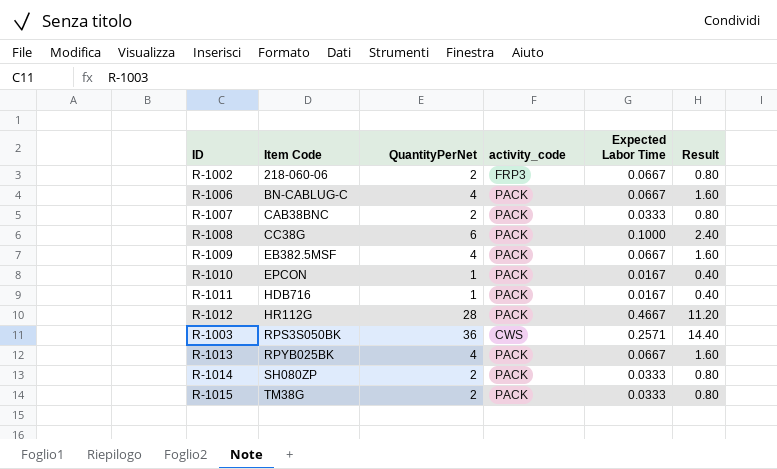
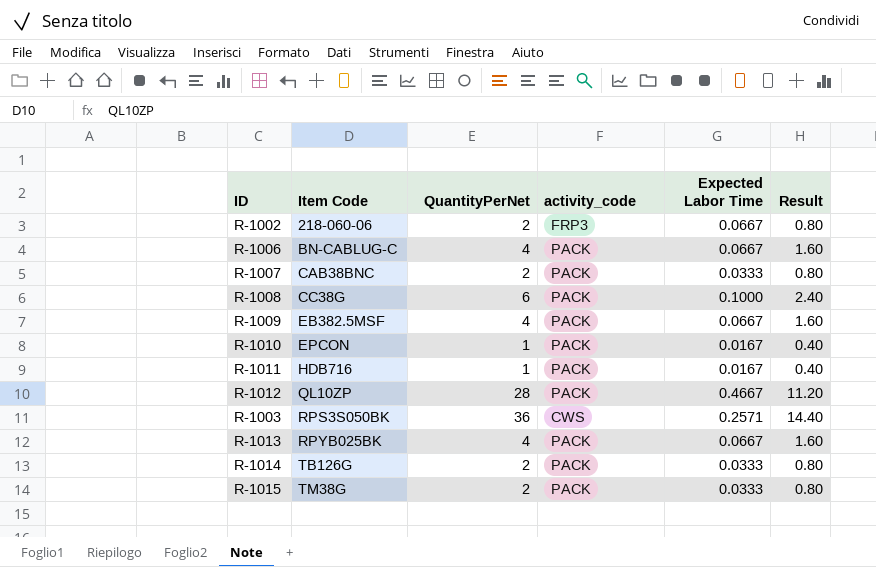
R-1012 | Item Code: HR112G -> QL10ZP
R-1014 | Item Code: SH080ZP -> TB126G

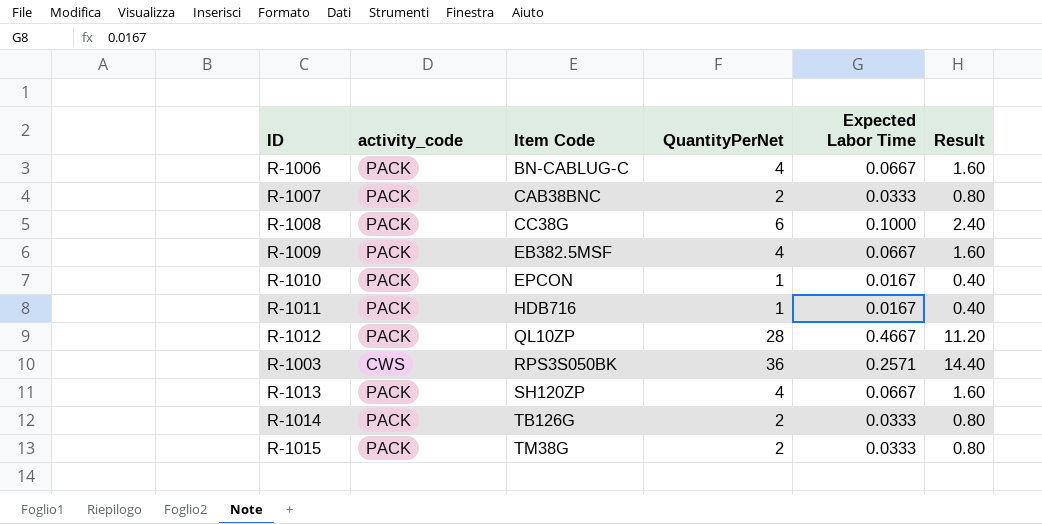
column activity_code | position: 4 -> 2
row R-1002: 218-060-06 | 2 | FRP3 | 0.0667 | 0.80 -> none
R-1013 | Item Code: RPYB025BK -> SH120ZP

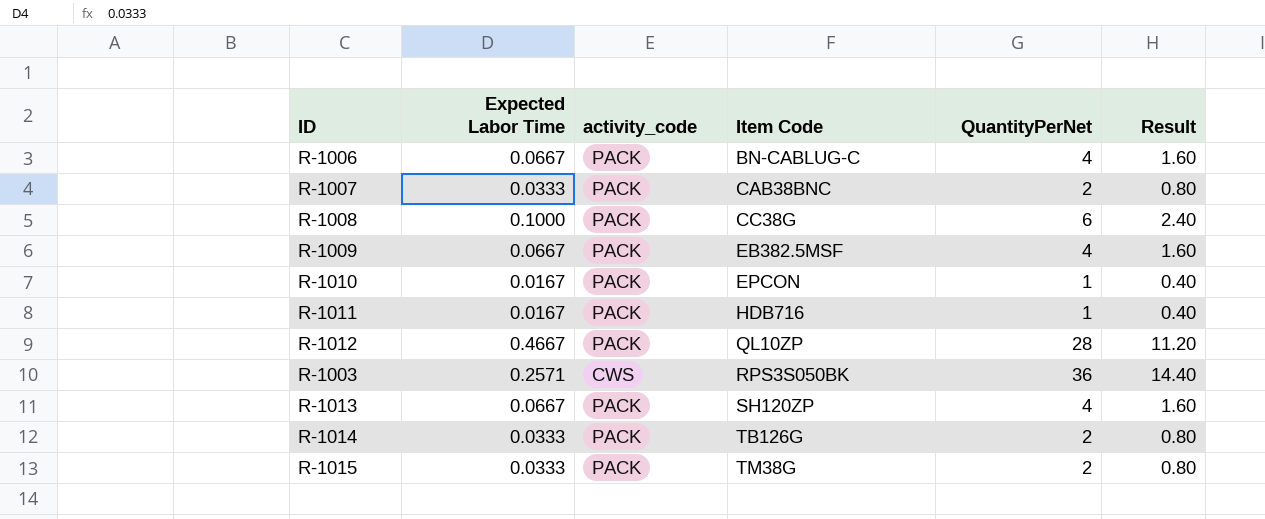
column Expected Labor Time | position: 5 -> 2

